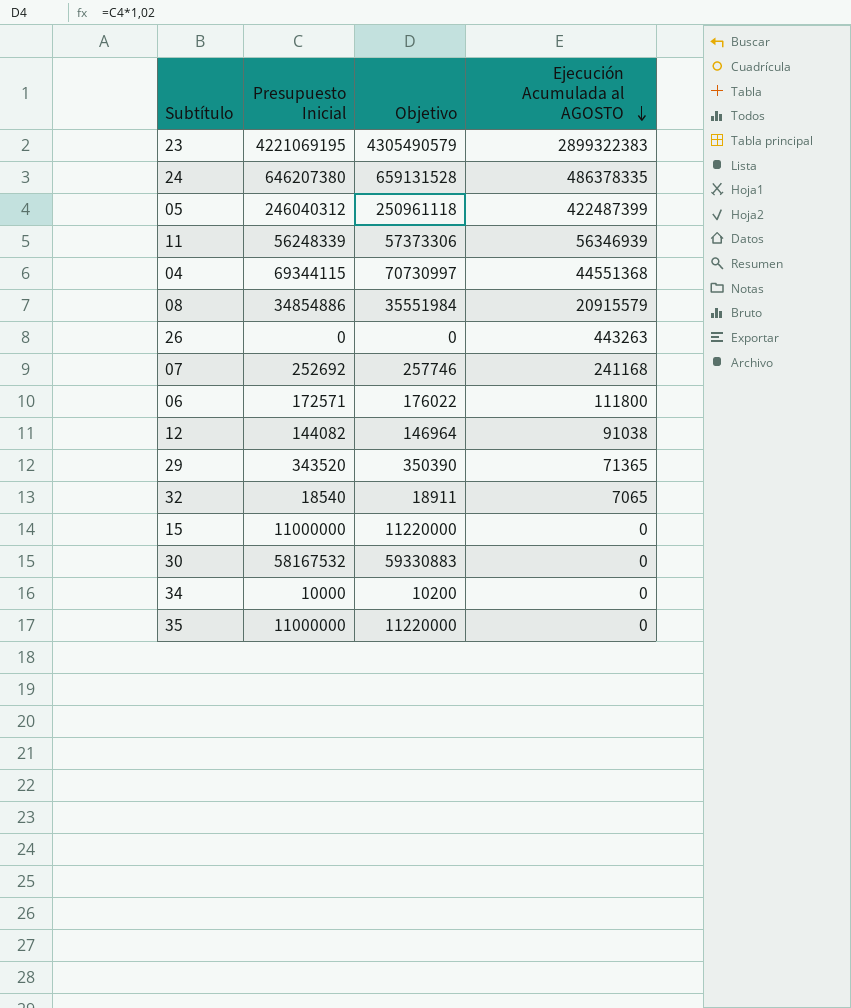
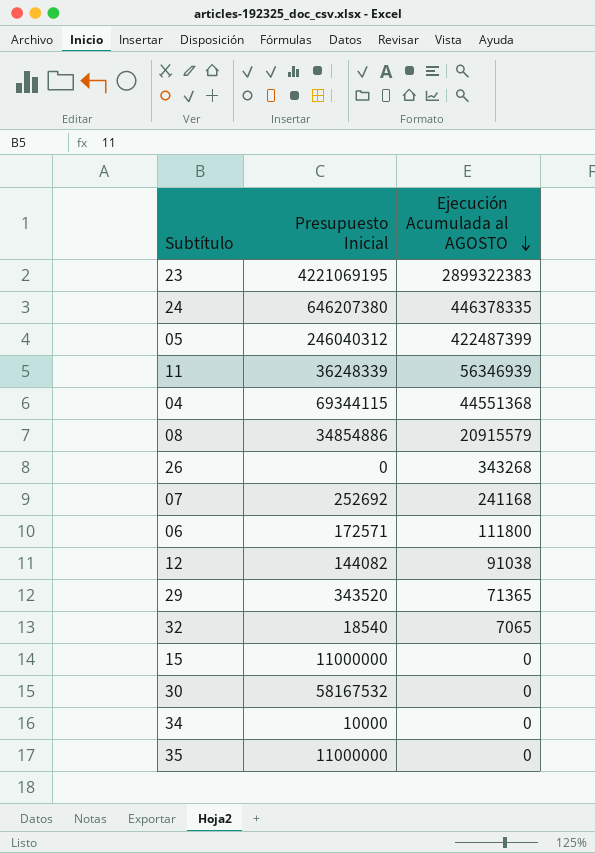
column Objetivo | formula: [Presupuesto Inicial] * 1,02 -> none
24 | Ejecución Acumulada al AGOSTO: 486378335 -> 446378335
11 | Presupuesto Inicial: 56248339 -> 36248339
26 | Ejecución Acumulada al AGOSTO: 443263 -> 343268

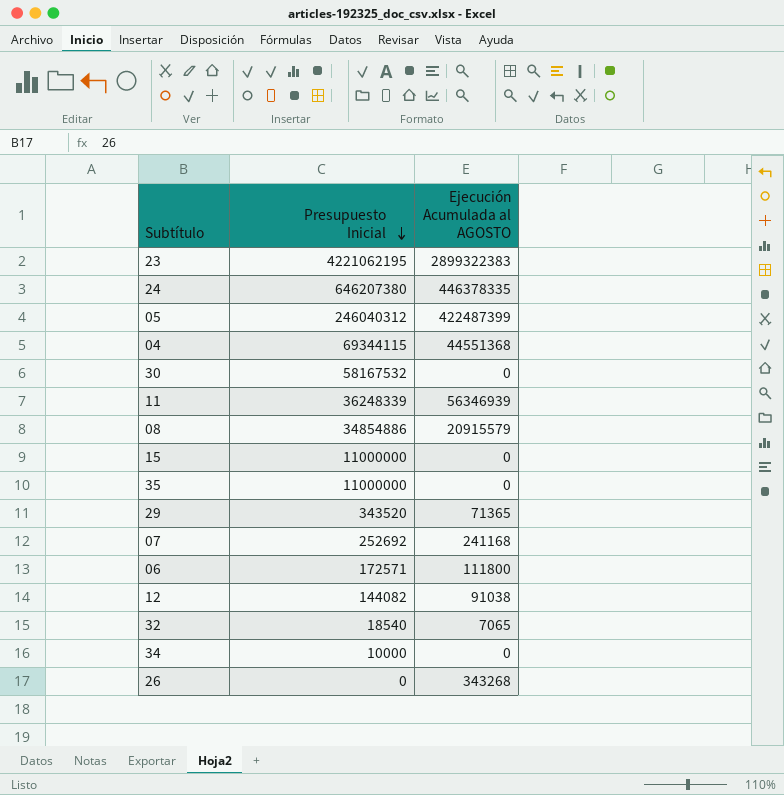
row order: Ejecución Acumulada al AGOSTO descending -> Presupuesto Inicial descending
23 | Presupuesto Inicial: 4221069195 -> 4221062195

